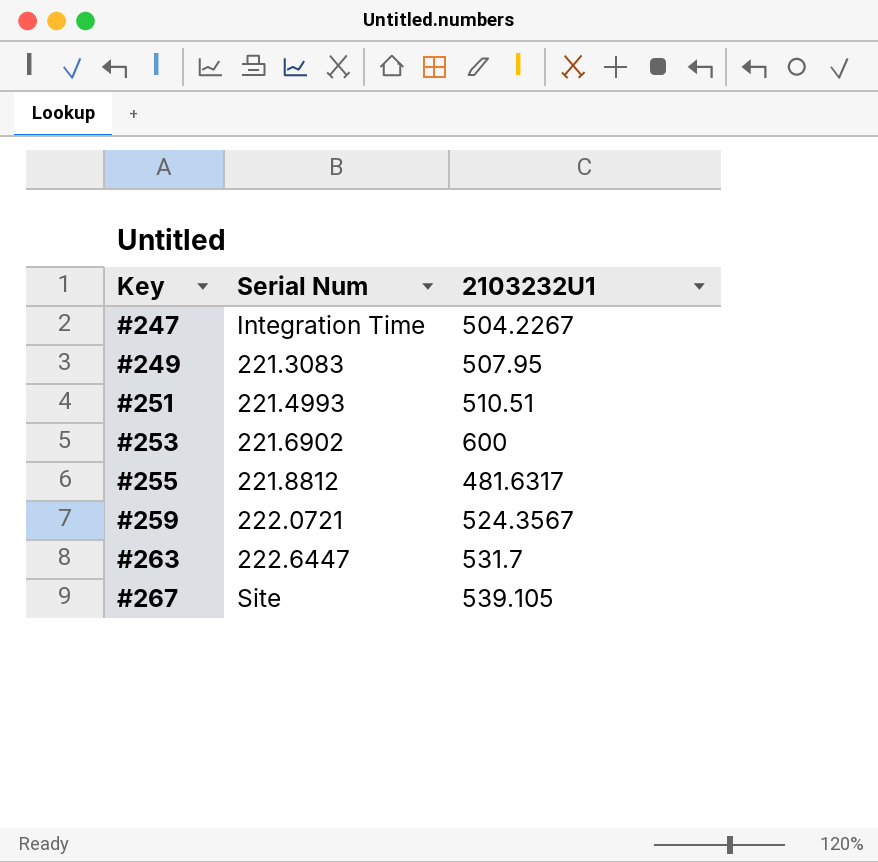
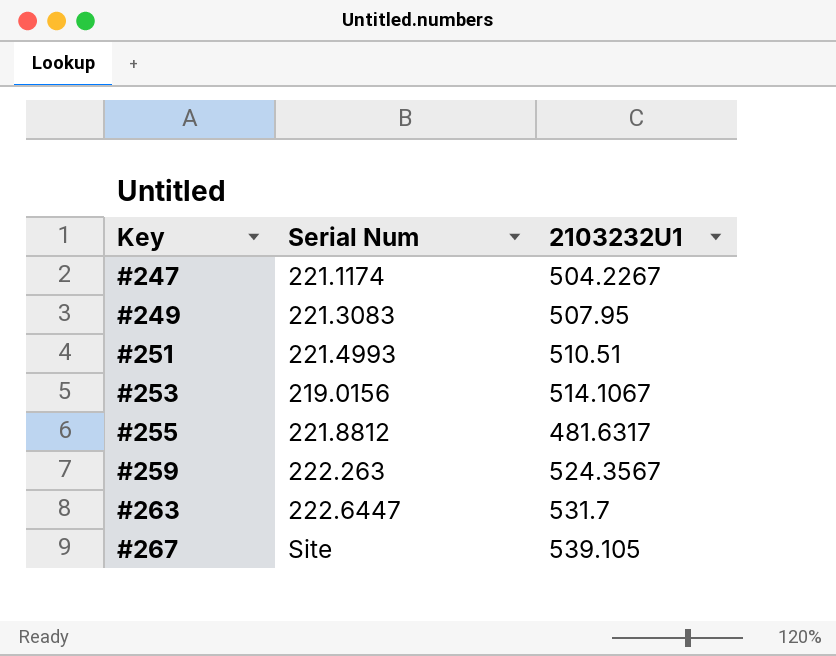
#247 | Serial Num: Integration Time -> 221.1174
#253 | Serial Num: 221.6902 -> 219.0156
#253 | 2103232U1: 600 -> 514.1067
#259 | Serial Num: 222.0721 -> 222.263

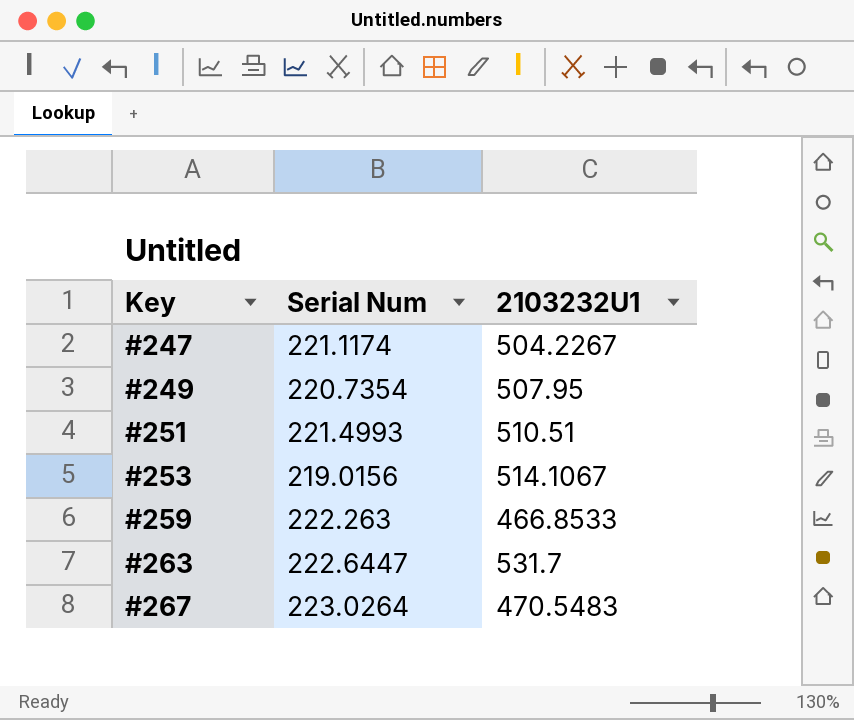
row #255: 221.8812 | 481.6317 -> none
#249 | Serial Num: 221.3083 -> 220.7354
#259 | 2103232U1: 524.3567 -> 466.8533
#267 | Serial Num: Site -> 223.0264
#267 | 2103232U1: 539.105 -> 470.5483

